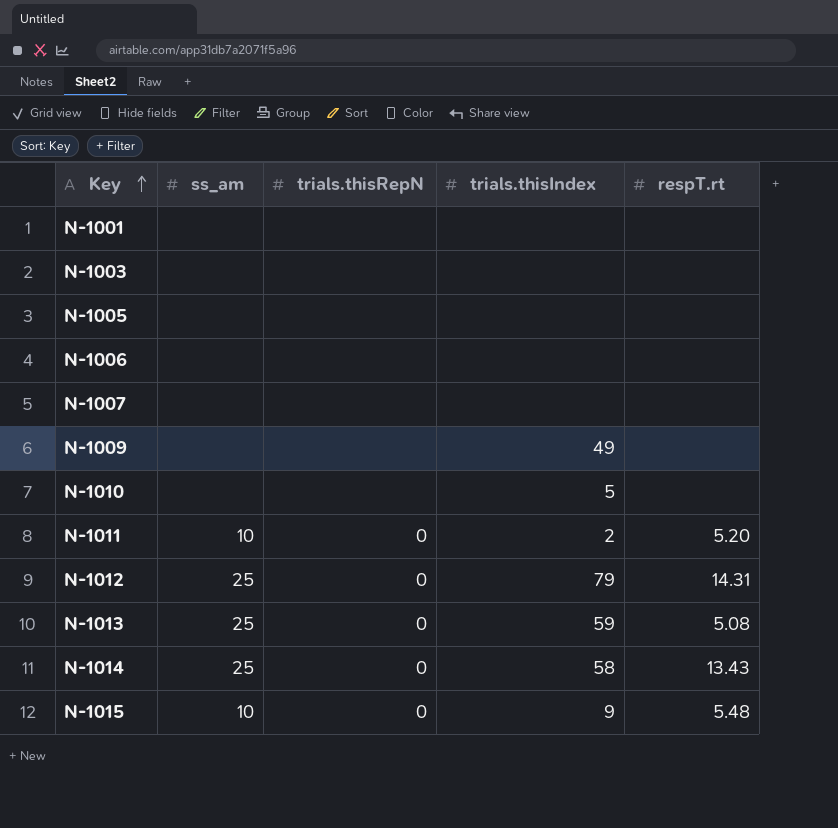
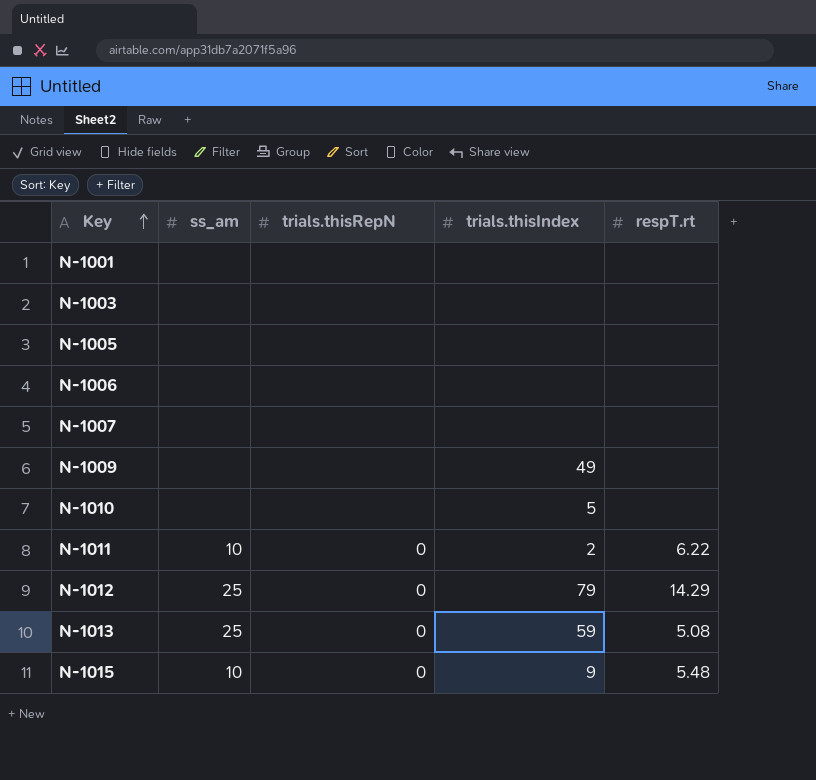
row N-1014: 25 | 0 | 58 | 13.43 -> none
N-1011 | respT.rt: 5.20 -> 6.22
N-1012 | respT.rt: 14.31 -> 14.29

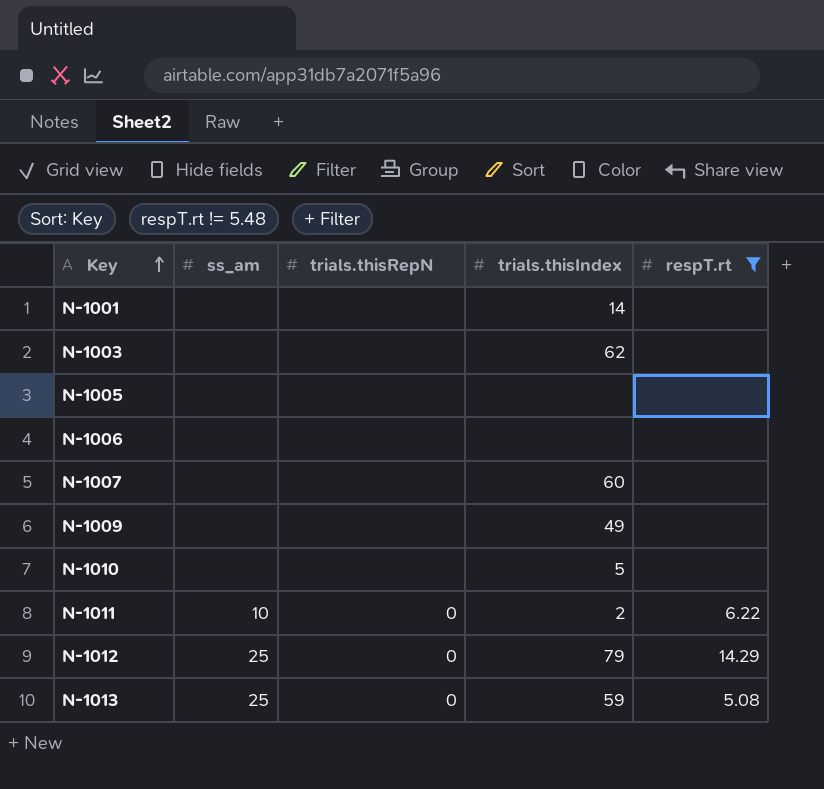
filter: none -> respT.rt != 5.48
N-1001 | trials.thisIndex: none -> 14
N-1003 | trials.thisIndex: none -> 62
N-1007 | trials.thisIndex: none -> 60

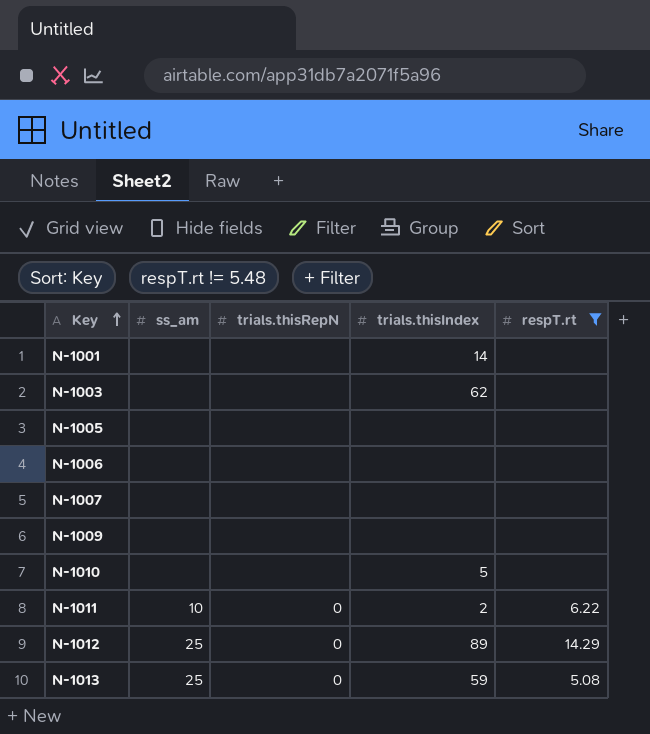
N-1007 | trials.thisIndex: 60 -> none
N-1009 | trials.thisIndex: 49 -> none
N-1012 | trials.thisIndex: 79 -> 89

